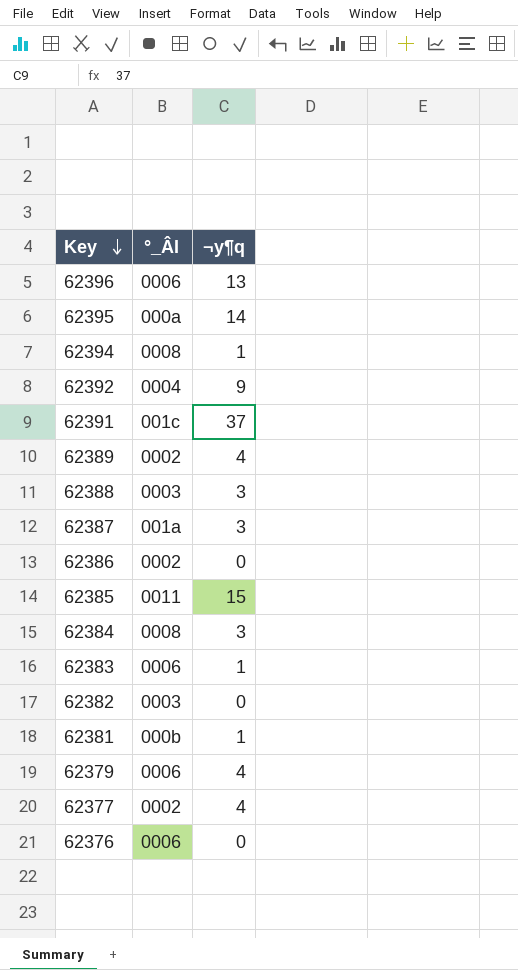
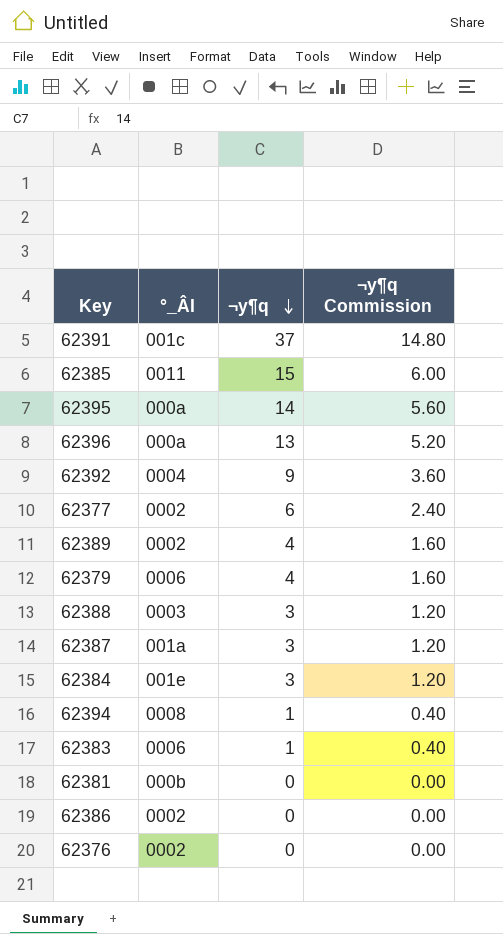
row order: Key descending -> ¬y¶q descending
column ¬y¶q Commission | formula: none -> [¬y¶q] * 0.4
row 62382: 0003 | 0 -> none
62396 | °_ÂI: 0006 -> 000a
62377 | ¬y¶q: 4 -> 6
62384 | °_ÂI: 0008 -> 001e
62381 | ¬y¶q: 1 -> 0
62376 | °_ÂI: 0006 -> 0002

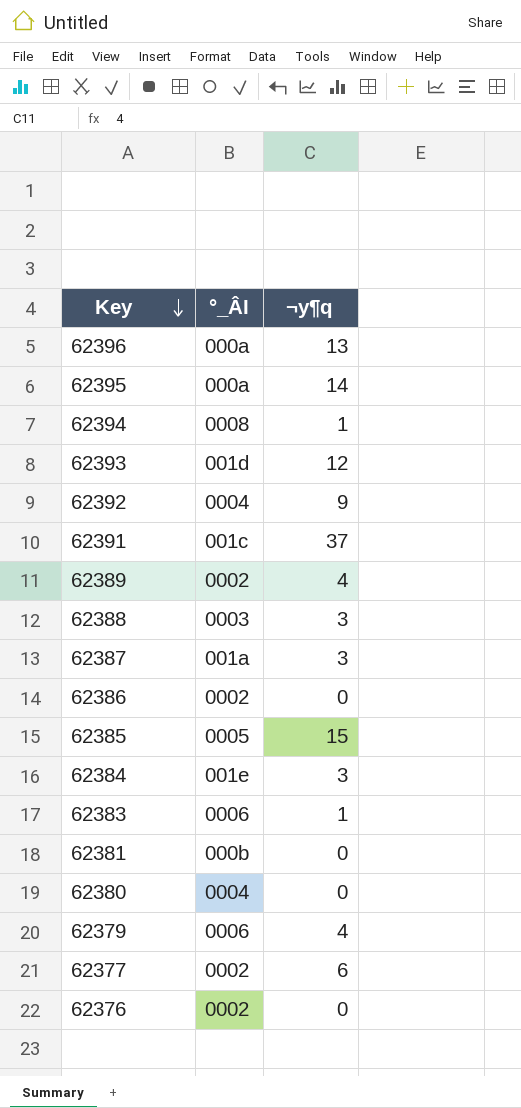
row order: ¬y¶q descending -> Key descending
column ¬y¶q Commission | formula: [¬y¶q] * 0.4 -> none
row 62393: none -> 001d | 12
62385 | °_ÂI: 0011 -> 0005
row 62380: none -> 0004 | 0

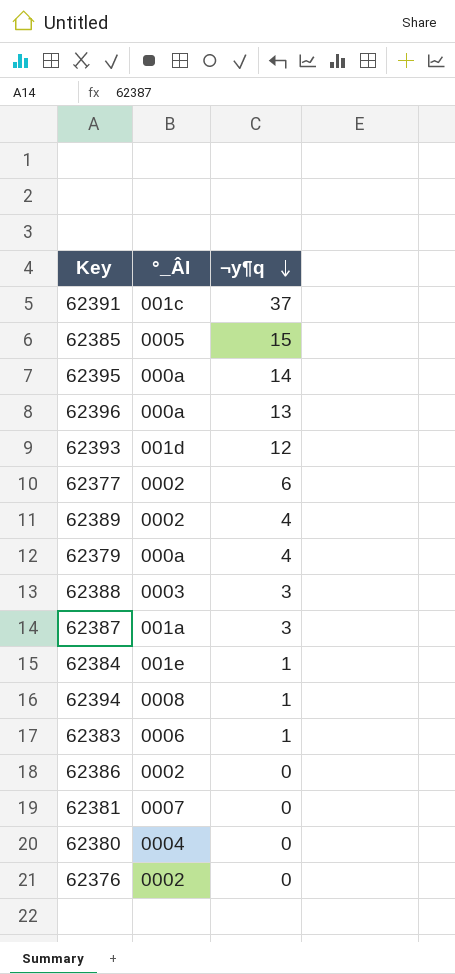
row order: Key descending -> ¬y¶q descending
row 62392: 0004 | 9 -> none
62379 | °_ÂI: 0006 -> 000a
62384 | ¬y¶q: 3 -> 1
62381 | °_ÂI: 000b -> 0007

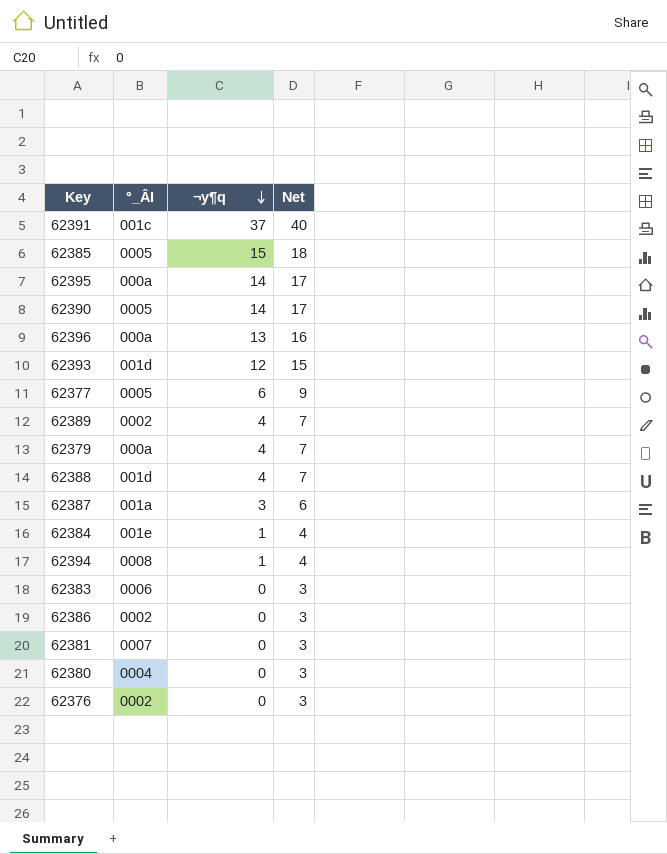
column Net | formula: none -> [¬y¶q] + 3
row 62390: none -> 0005 | 14 | 17
62377 | °_ÂI: 0002 -> 0005
62388 | °_ÂI: 0003 -> 001d
62388 | ¬y¶q: 3 -> 4
62383 | ¬y¶q: 1 -> 0

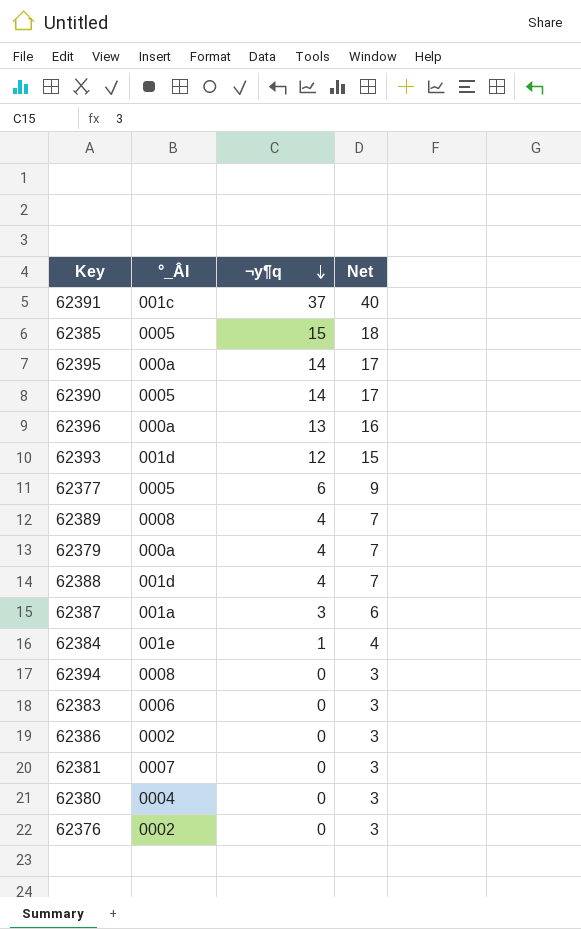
62389 | °_ÂI: 0002 -> 0008
62394 | ¬y¶q: 1 -> 0
62394 | Net: 4 -> 3

